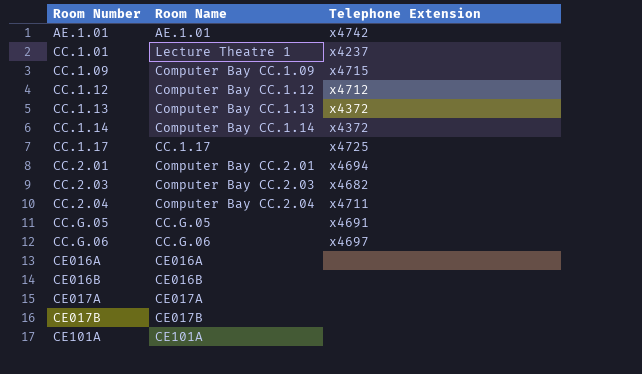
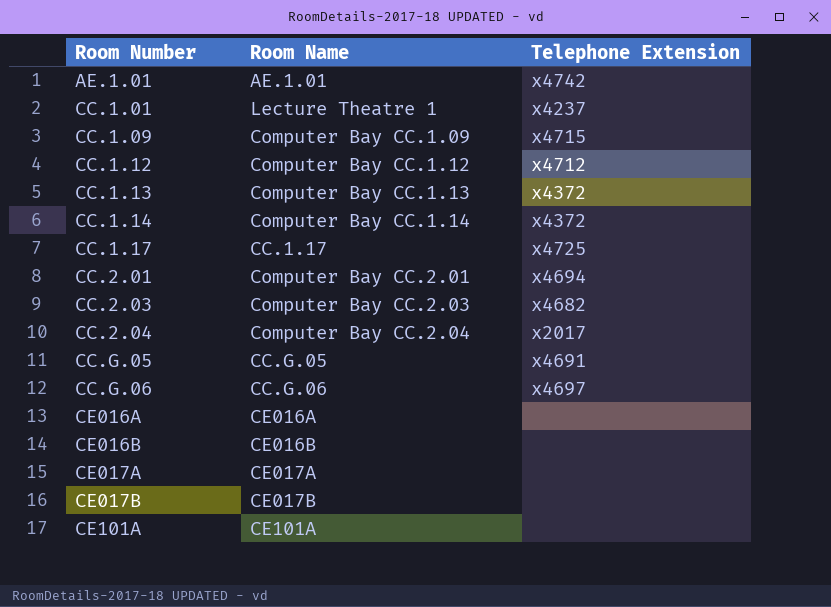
CC.2.04 | Telephone Extension: x4711 -> x2017

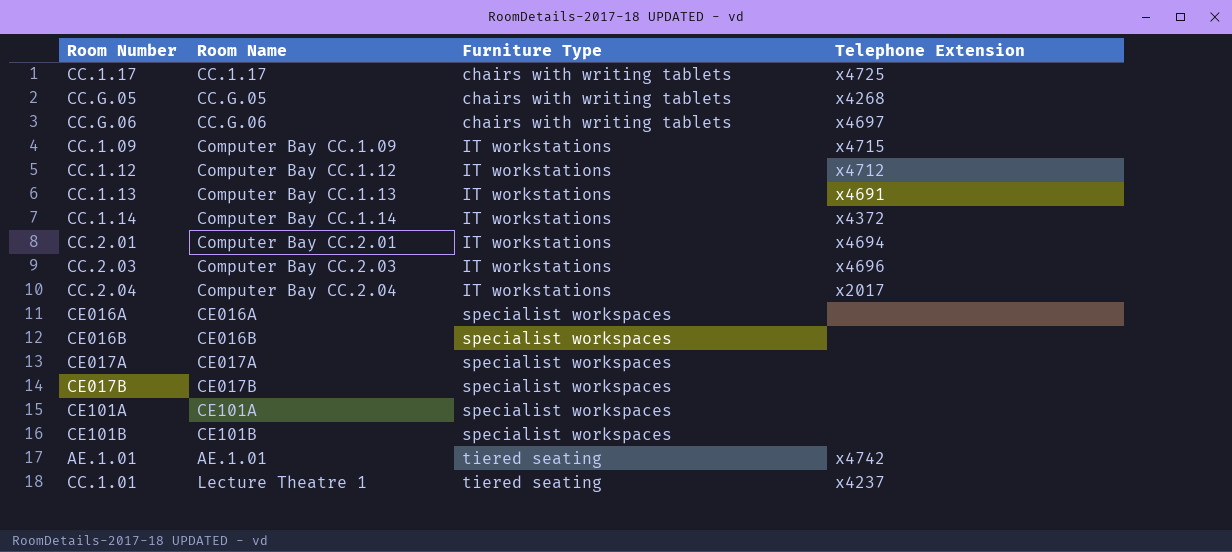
row order: Room Number ascending -> Furniture Type ascending
column Furniture Type | position: none -> 3
CC.G.05 | Telephone Extension: x4691 -> x4268
CC.1.13 | Telephone Extension: x4372 -> x4691
CC.2.03 | Telephone Extension: x4682 -> x4696
row CE101B: none -> CE101B | specialist workspaces | none

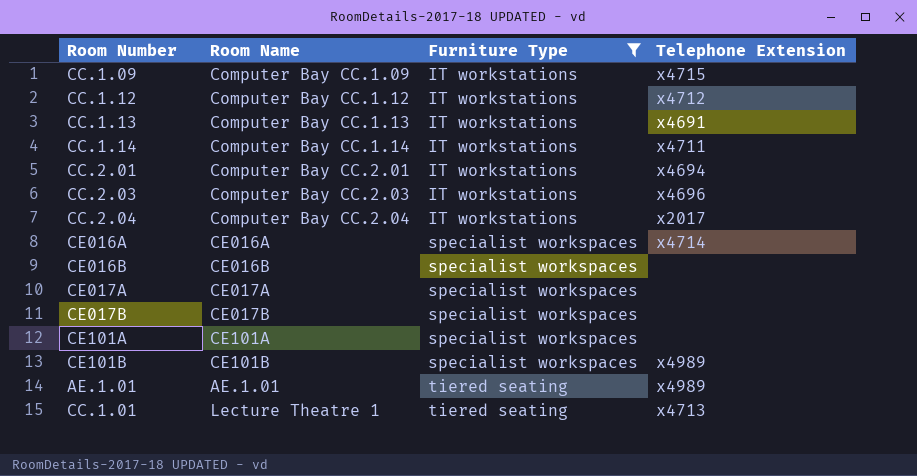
filter: none -> Furniture Type != chairs with writing tablets
CC.1.14 | Telephone Extension: x4372 -> x4711
CE016A | Telephone Extension: none -> x4714
CE101B | Telephone Extension: none -> x4989
AE.1.01 | Telephone Extension: x4742 -> x4989
CC.1.01 | Telephone Extension: x4237 -> x4713

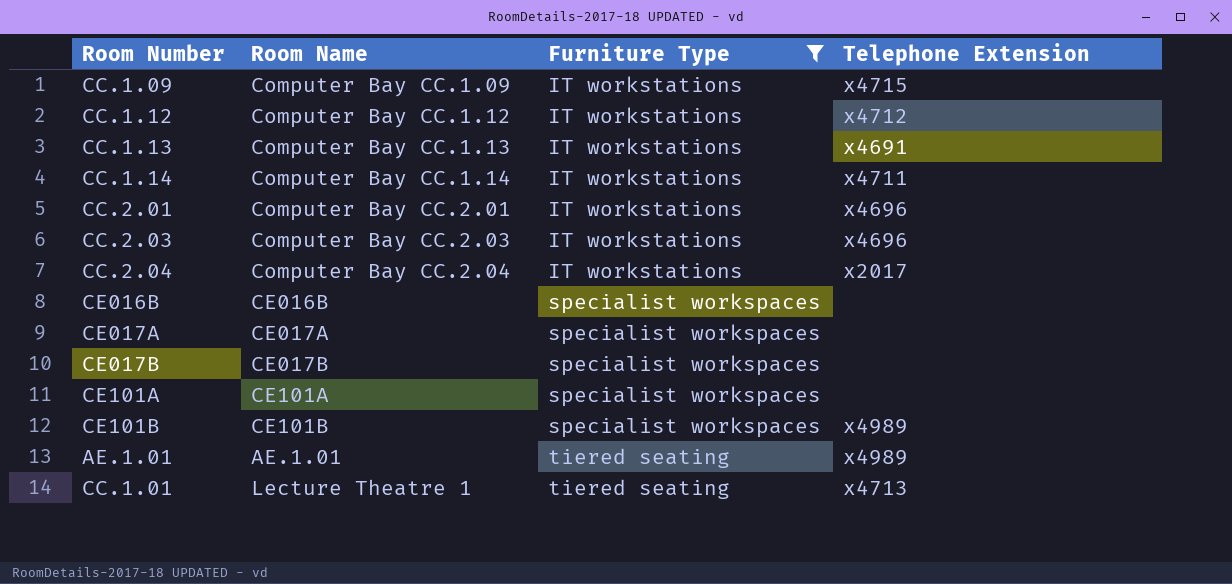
row CE016A: CE016A | specialist workspaces | x4714 -> none
CC.2.01 | Telephone Extension: x4694 -> x4696

